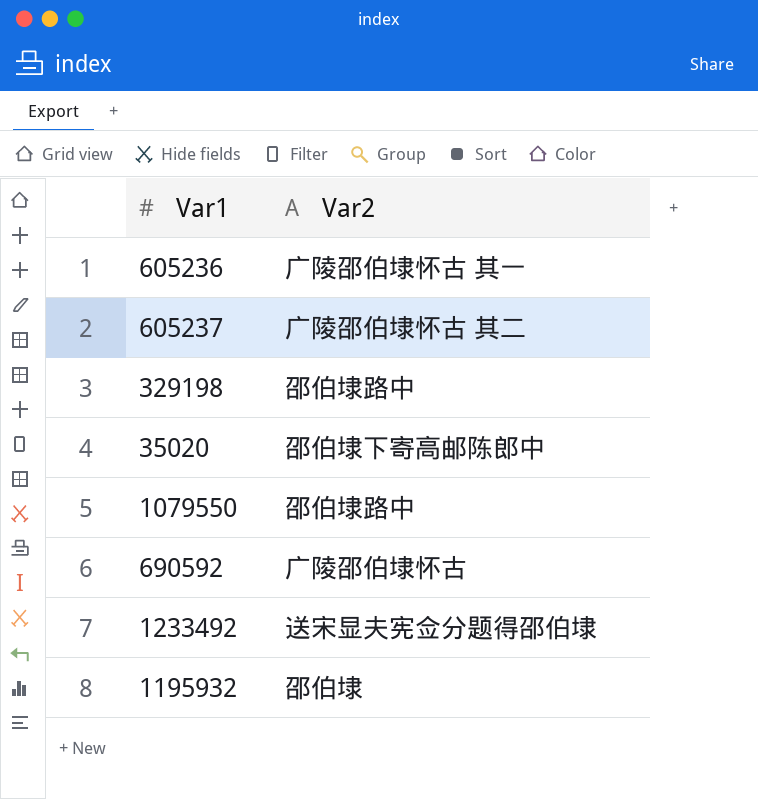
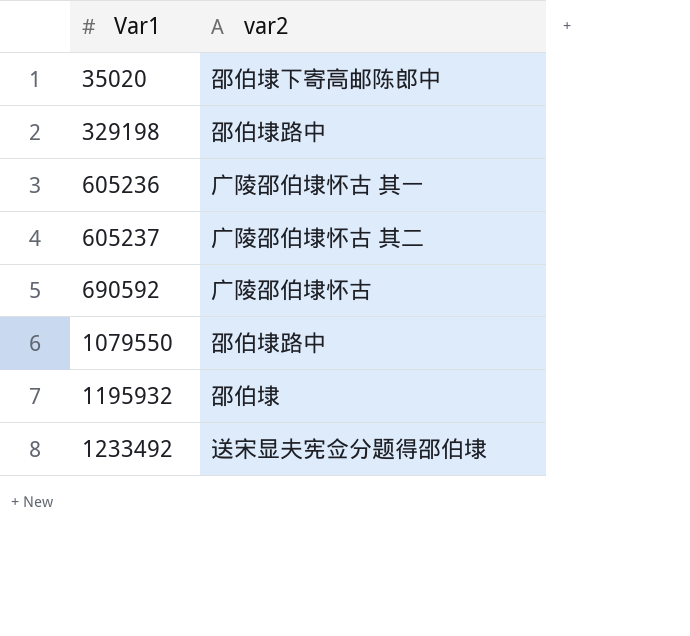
row order: none -> Var1 ascending
column name: Var2 -> var2

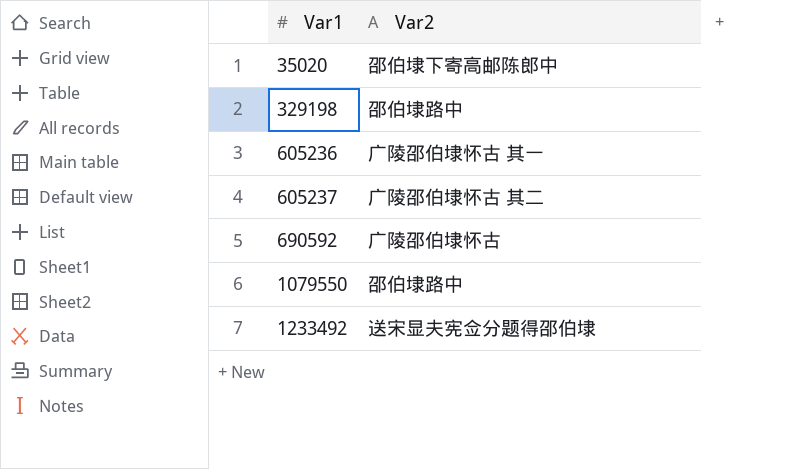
column name: var2 -> Var2
row 1195932: 邵伯埭 -> none

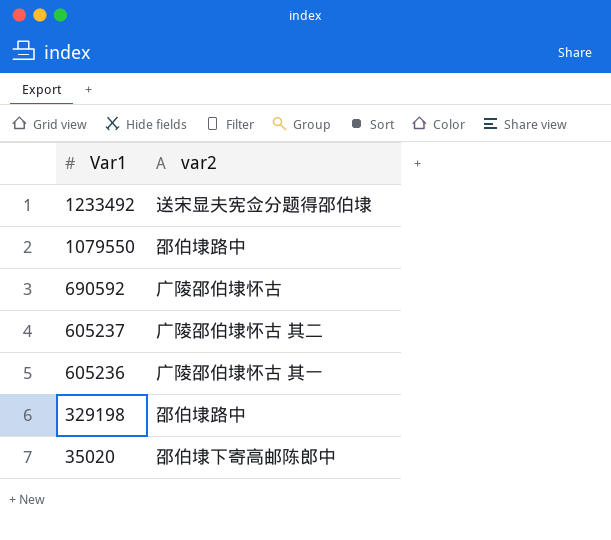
row order: Var1 ascending -> Var1 descending
column name: Var2 -> var2

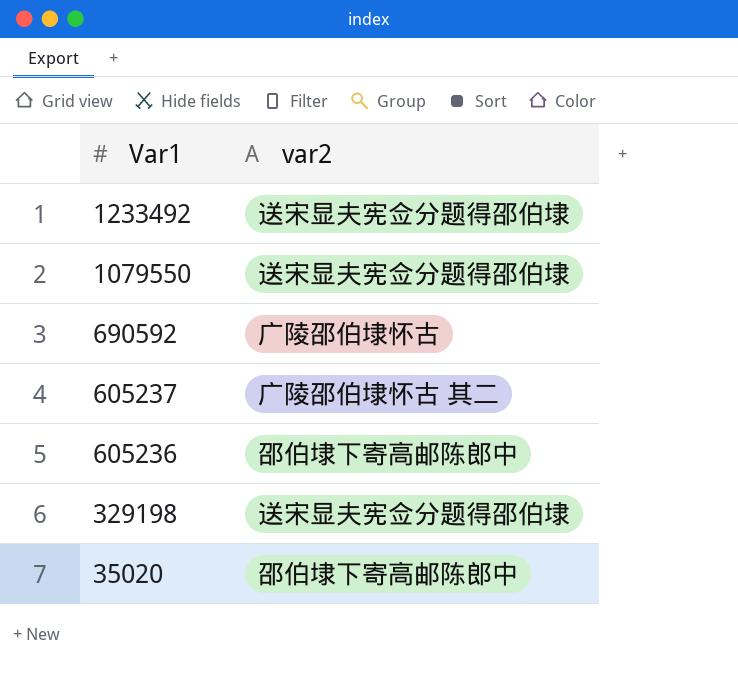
1079550 | var2: 邵伯埭路中 -> 送宋显夫宪佥分题得邵伯埭
605236 | var2: 广陵邵伯埭怀古 其一 -> 邵伯埭下寄高邮陈郎中
329198 | var2: 邵伯埭路中 -> 送宋显夫宪佥分题得邵伯埭

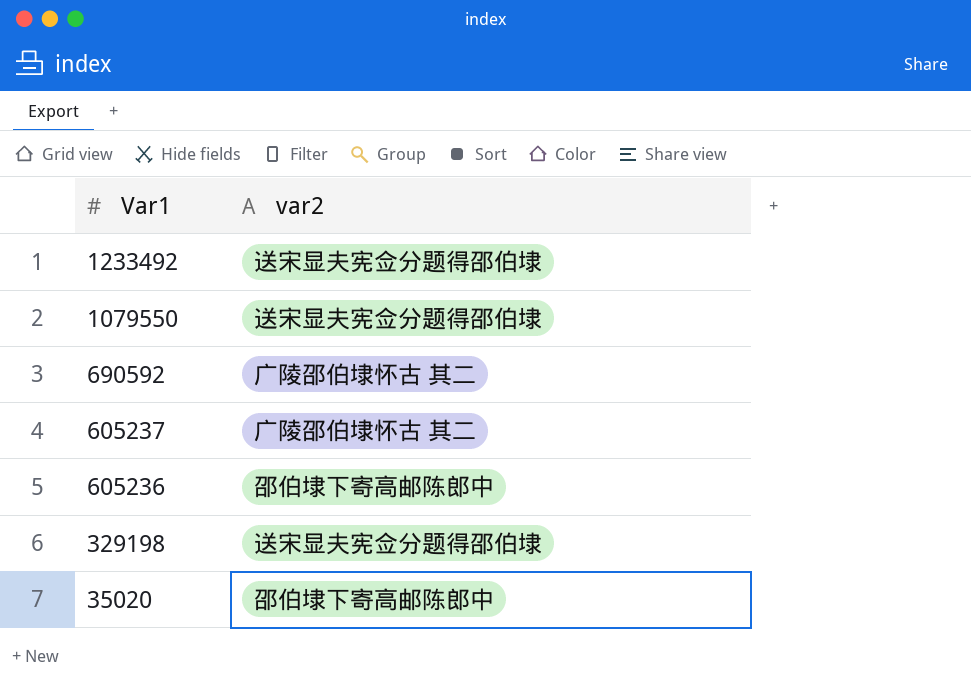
690592 | var2: 广陵邵伯埭怀古 -> 广陵邵伯埭怀古 其二

